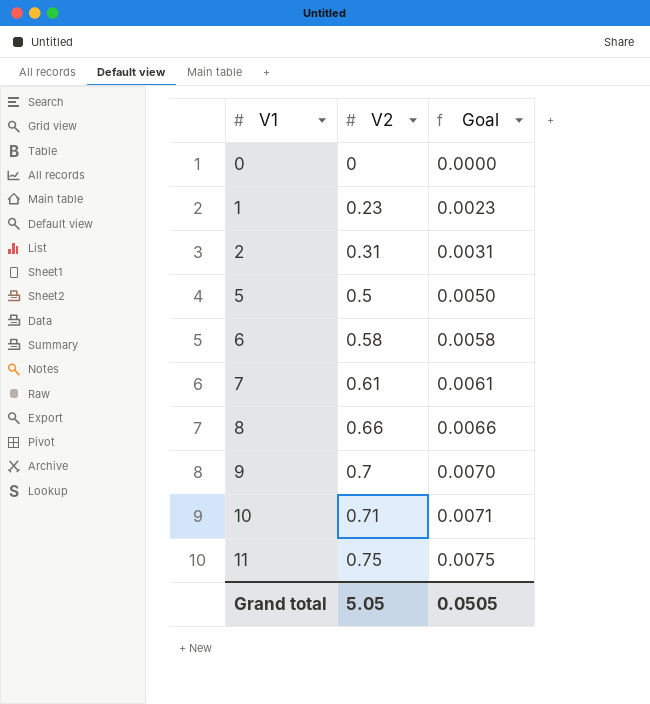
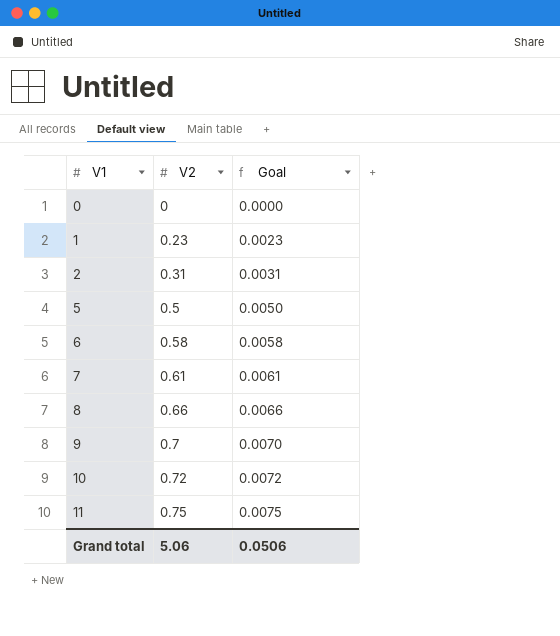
10 | V2: 0.71 -> 0.72
10 | Goal: 0.0071 -> 0.0072
Grand total | V2: 5.05 -> 5.06
Grand total | Goal: 0.0505 -> 0.0506

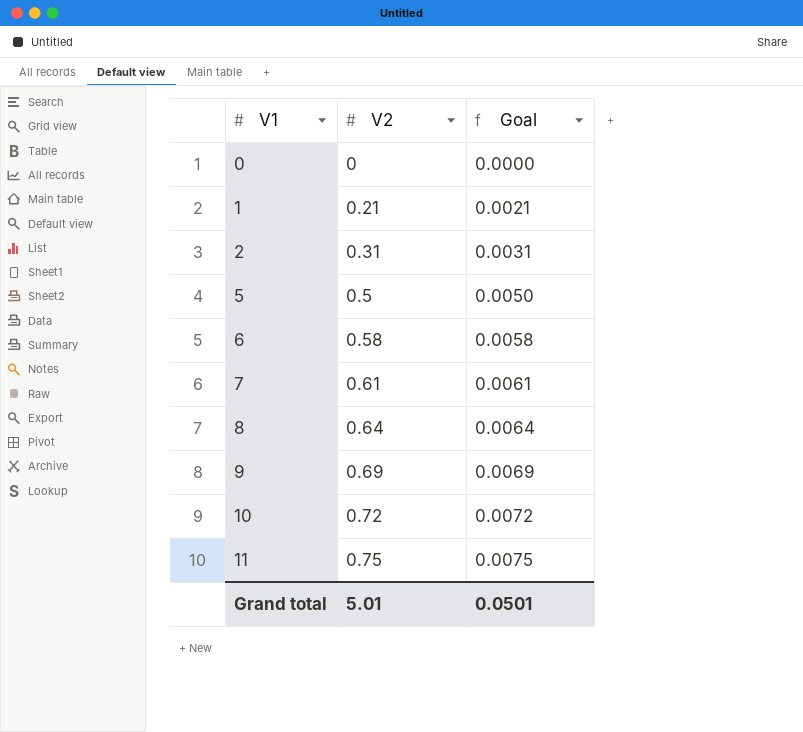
1 | V2: 0.23 -> 0.21
1 | Goal: 0.0023 -> 0.0021
8 | V2: 0.66 -> 0.64
8 | Goal: 0.0066 -> 0.0064
9 | V2: 0.7 -> 0.69
9 | Goal: 0.0070 -> 0.0069
Grand total | V2: 5.06 -> 5.01
Grand total | Goal: 0.0506 -> 0.0501

